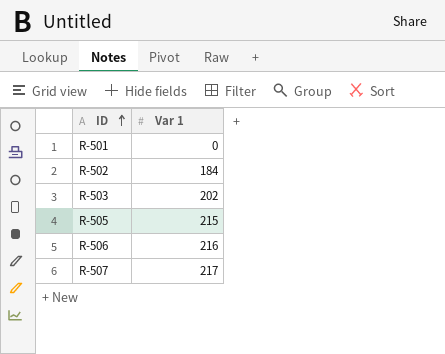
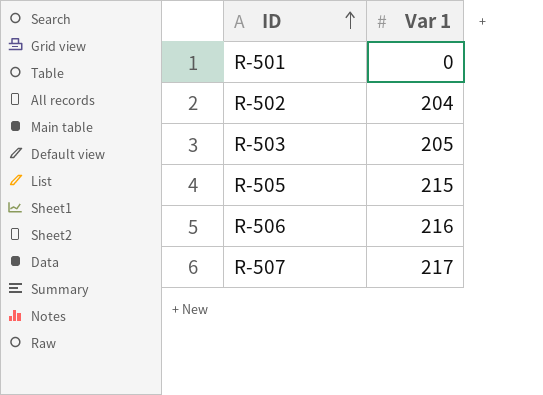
R-502 | Var 1: 184 -> 204
R-503 | Var 1: 202 -> 205

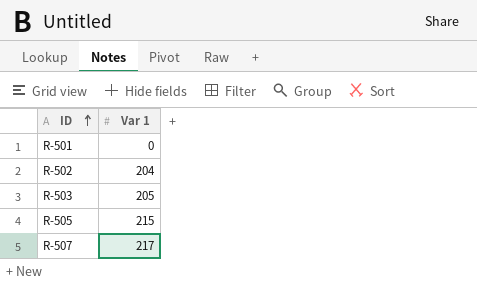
row R-506: 216 -> none

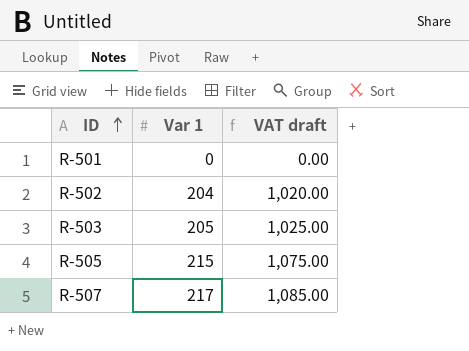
column VAT draft | formula: none -> [Var 1] * 5

